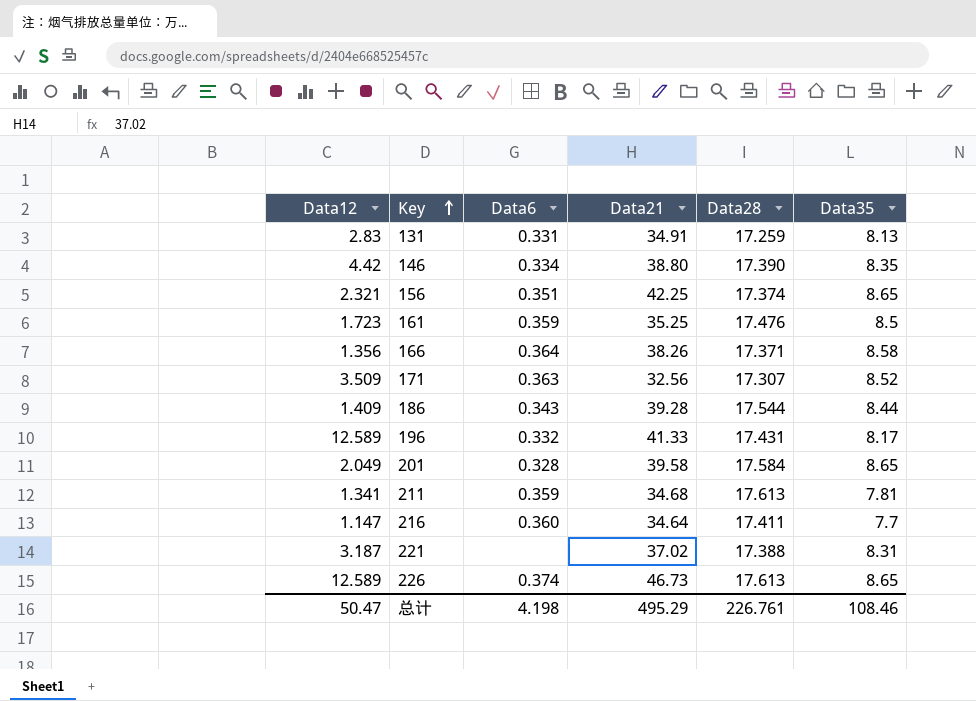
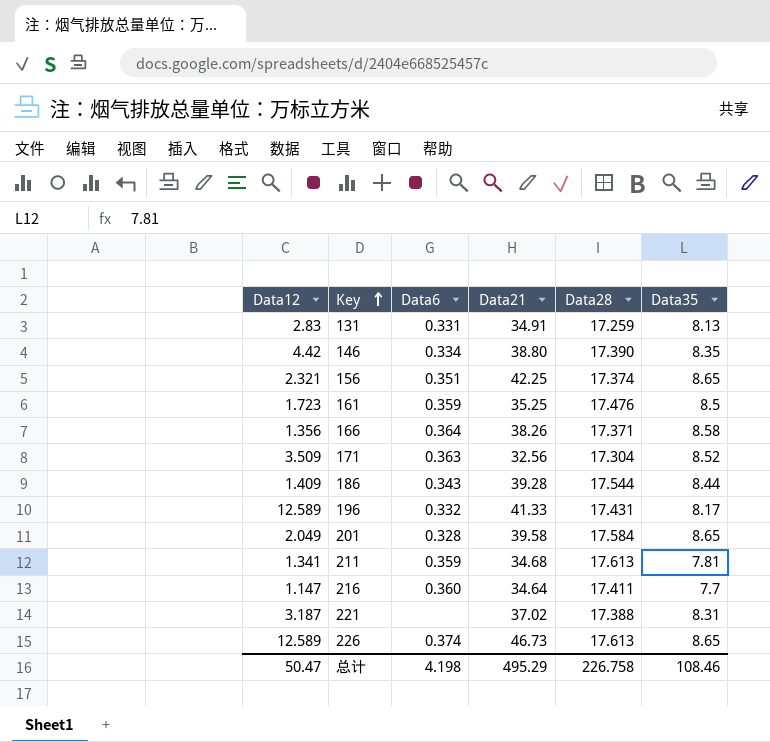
171 | Data28: 17.307 -> 17.304
总计 | Data28: 226.761 -> 226.758

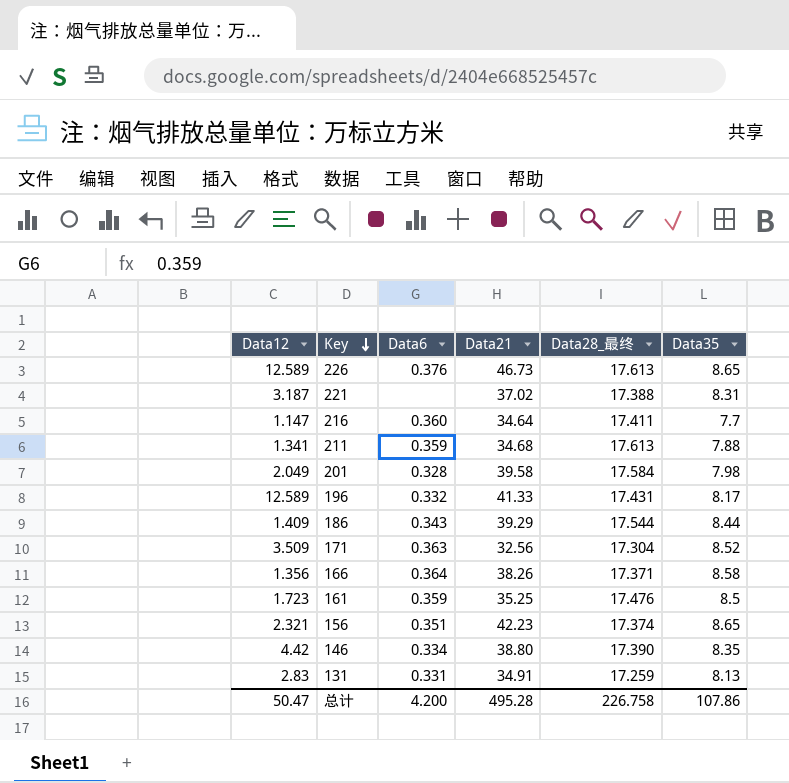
row order: Key ascending -> Key descending
column name: Data28 -> Data28_最终
226 | Data6: 0.374 -> 0.376
211 | Data35: 7.81 -> 7.88
201 | Data35: 8.65 -> 7.98
186 | Data21: 39.28 -> 39.29
156 | Data21: 42.25 -> 42.23
总计 | Data6: 4.198 -> 4.200
总计 | Data21: 495.29 -> 495.28
总计 | Data35: 108.46 -> 107.86

